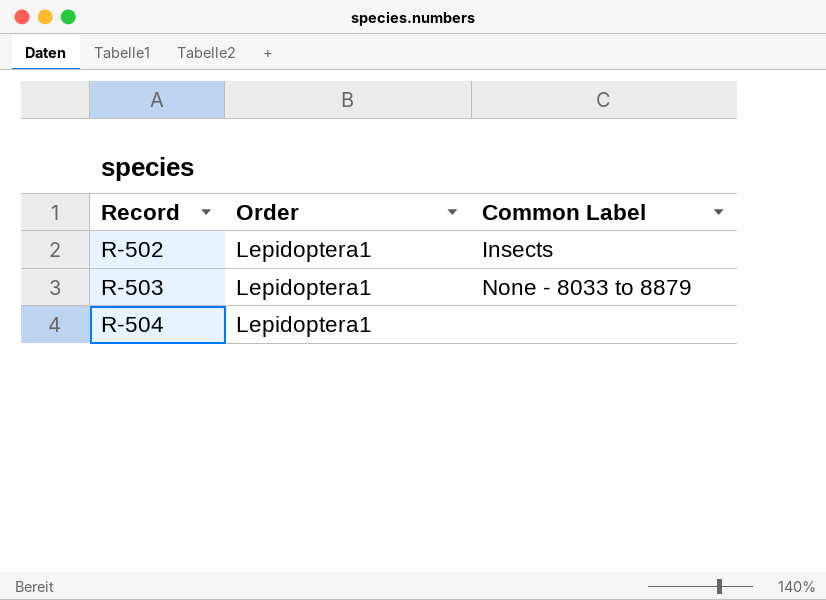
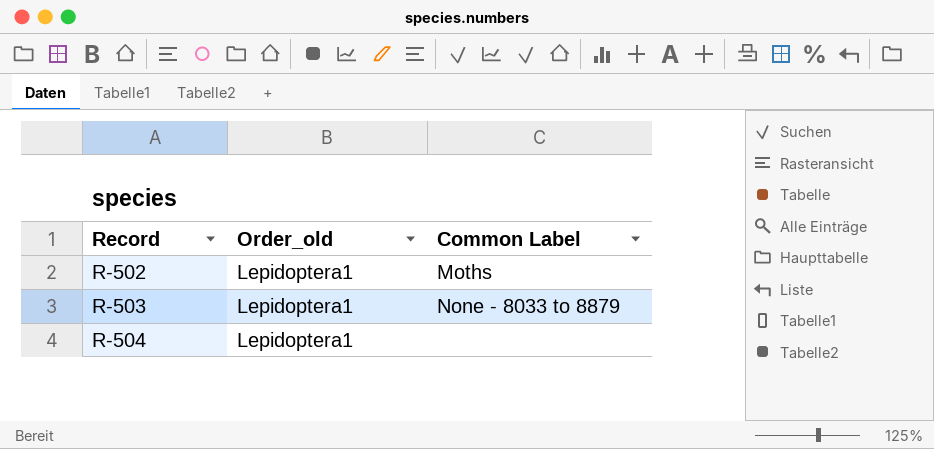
column name: Order -> Order_old
R-502 | Common Label: Insects -> Moths

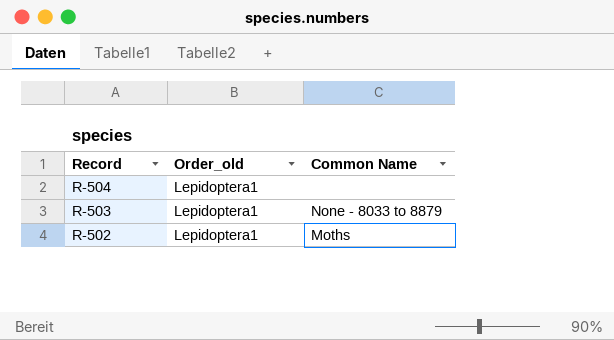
row order: Record ascending -> Record descending
column name: Common Label -> Common Name

